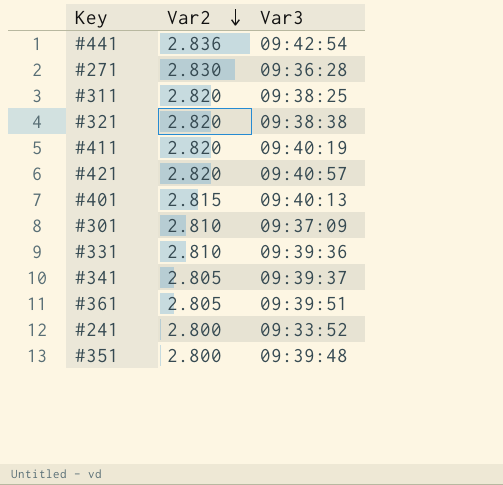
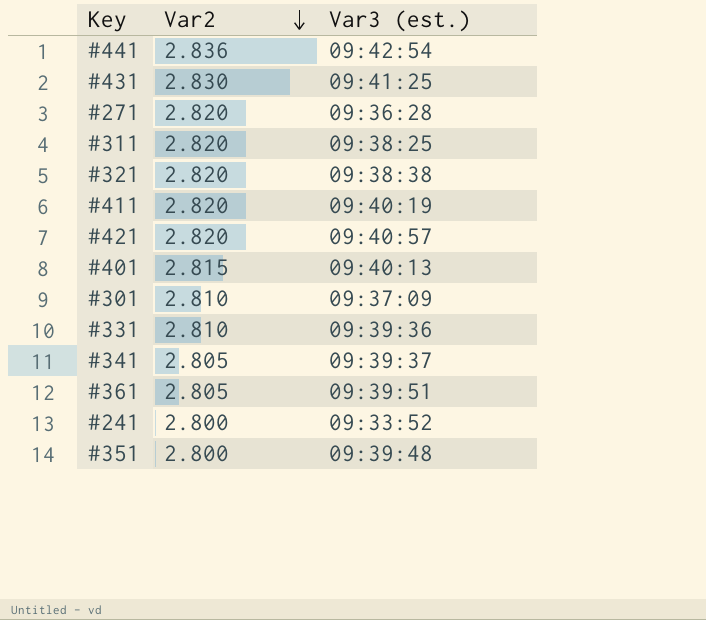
column name: Var3 -> Var3 (est.)
row #431: none -> 2.830 | 09:41:25
#271 | Var2: 2.830 -> 2.820

